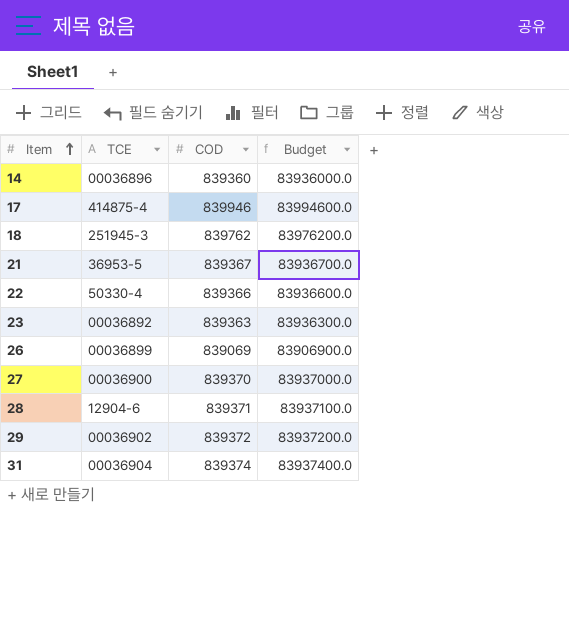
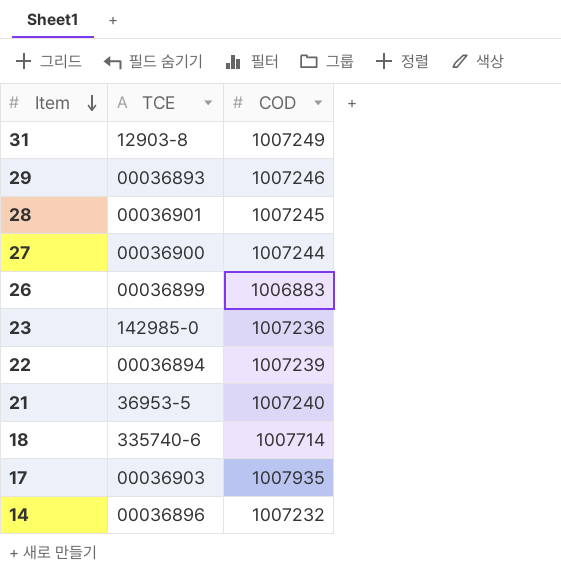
row order: Item ascending -> Item descending
column Budget | formula: [COD] * 100 -> none
31 | TCE: 00036904 -> 12903-8
31 | COD: 839374 -> 1007249
29 | TCE: 00036902 -> 00036893
29 | COD: 839372 -> 1007246
28 | TCE: 12904-6 -> 00036901
28 | COD: 839371 -> 1007245
27 | COD: 839370 -> 1007244
26 | COD: 839069 -> 1006883
23 | TCE: 00036892 -> 142985-0
23 | COD: 839363 -> 1007236
22 | TCE: 50330-4 -> 00036894
22 | COD: 839366 -> 1007239
21 | COD: 839367 -> 1007240
18 | TCE: 251945-3 -> 335740-6
18 | COD: 839762 -> 1007714
17 | TCE: 414875-4 -> 00036903
17 | COD: 839946 -> 1007935
14 | COD: 839360 -> 1007232

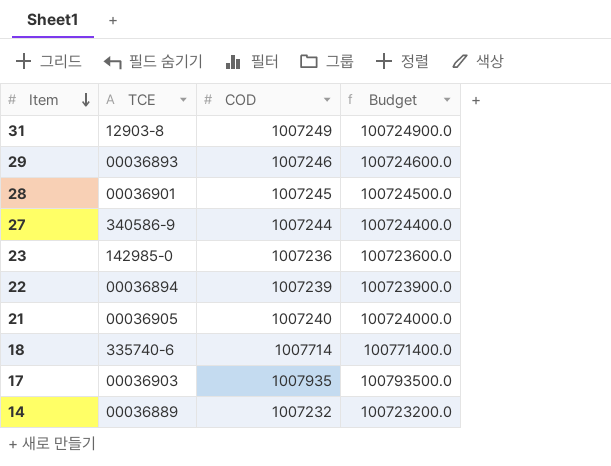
column Budget | formula: none -> [COD] * 100
row 26: 00036899 | 1006883 -> none
27 | TCE: 00036900 -> 340586-9
21 | TCE: 36953-5 -> 00036905
14 | TCE: 00036896 -> 00036889

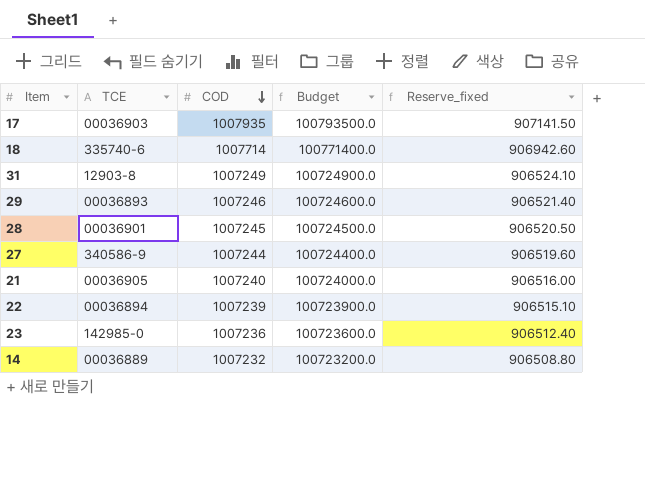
row order: Item descending -> COD descending
column Reserve_fixed | formula: none -> [COD] * 0.9

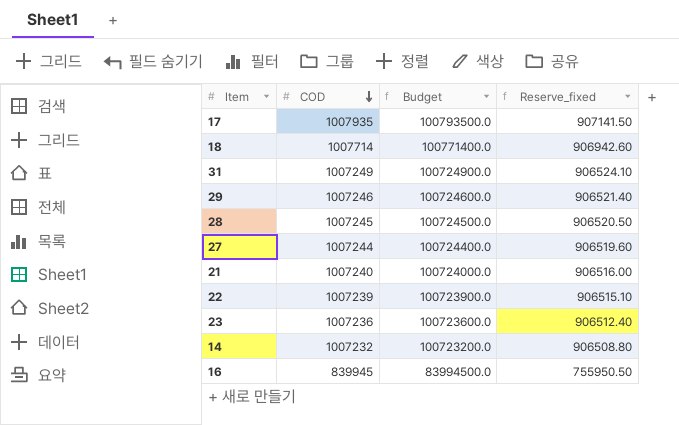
column TCE | position: 2 -> none
row 16: none -> 839945 | 83994500.0 | 755950.50

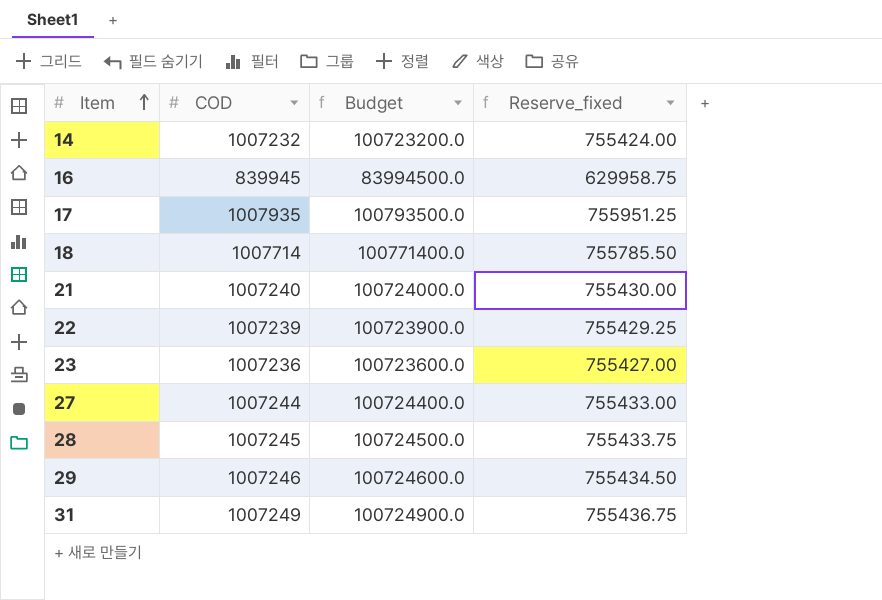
row order: COD descending -> Item ascending
column Reserve_fixed | formula: [COD] * 0.9 -> [COD] * 0.75

